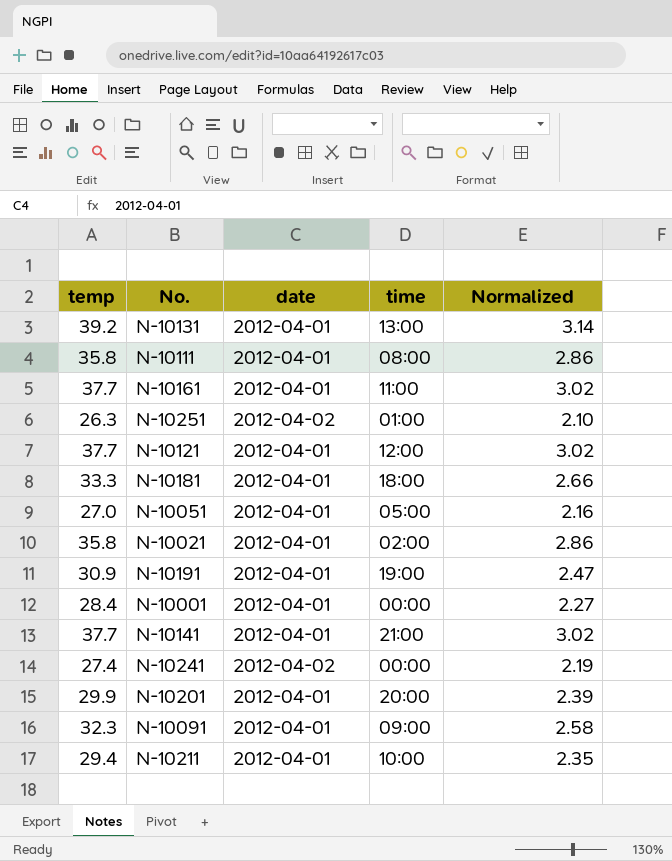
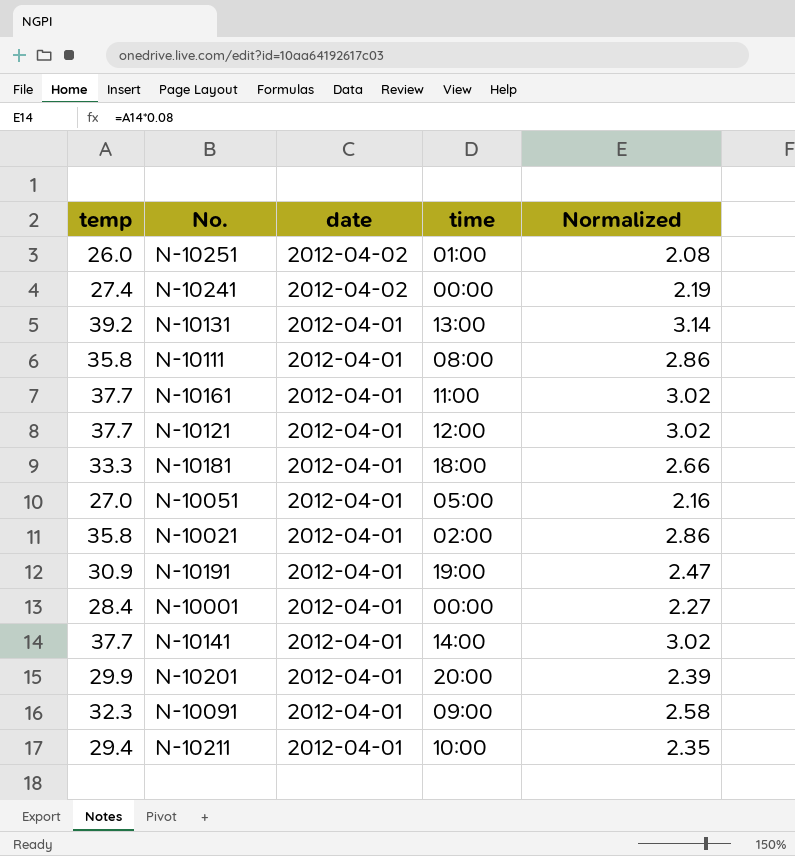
row order: none -> date descending
N-10251 | temp: 26.3 -> 26.0
N-10251 | Normalized: 2.10 -> 2.08
N-10141 | time: 21:00 -> 14:00

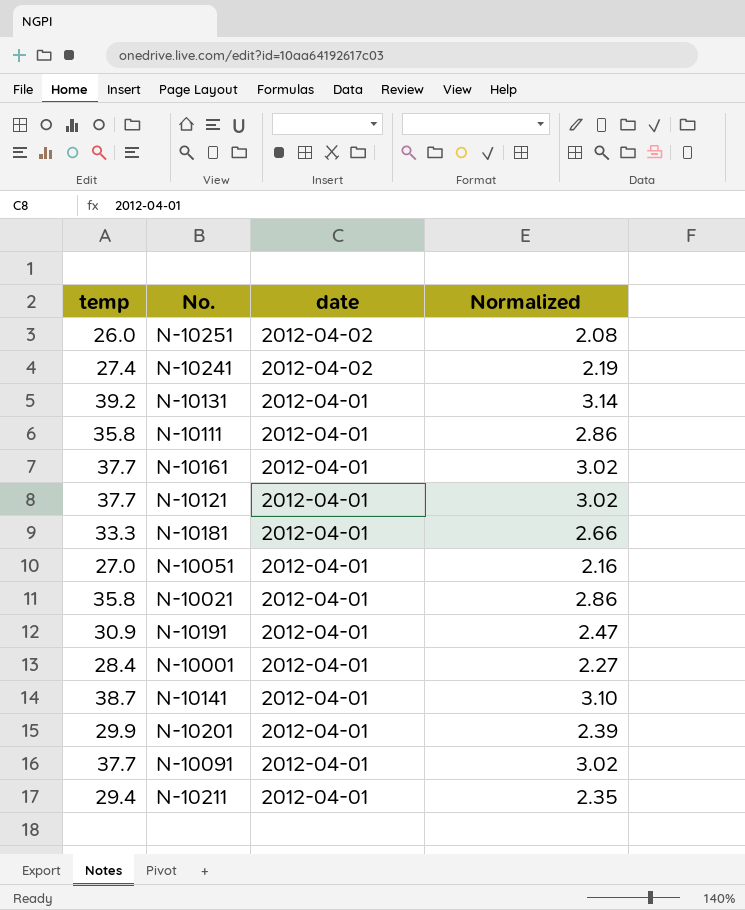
column time | position: 4 -> none
N-10141 | temp: 37.7 -> 38.7
N-10141 | Normalized: 3.02 -> 3.10
N-10091 | temp: 32.3 -> 37.7
N-10091 | Normalized: 2.58 -> 3.02

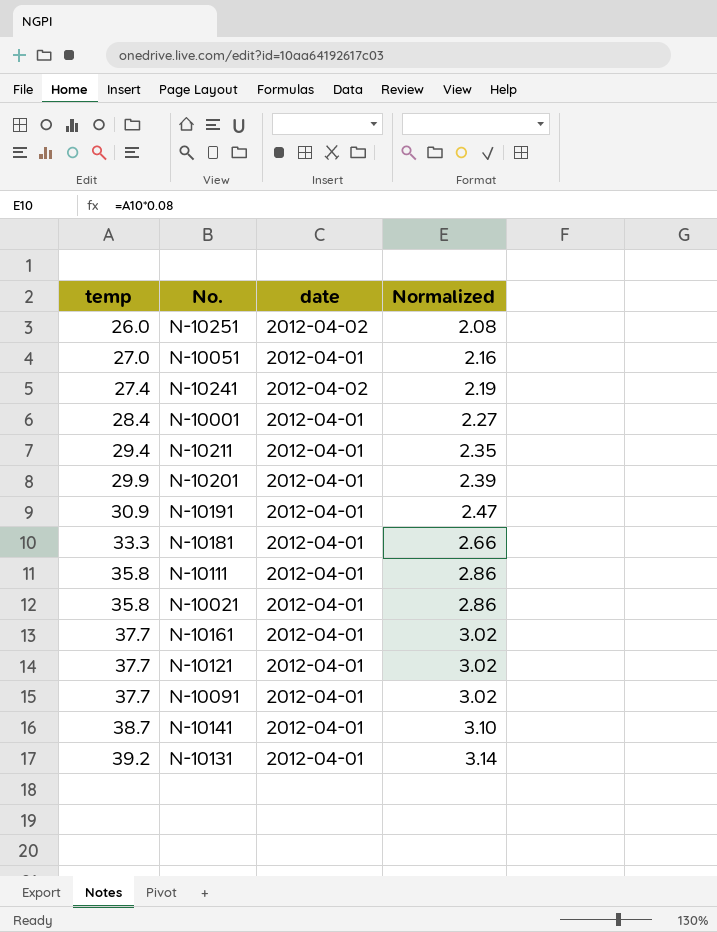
row order: date descending -> temp ascending

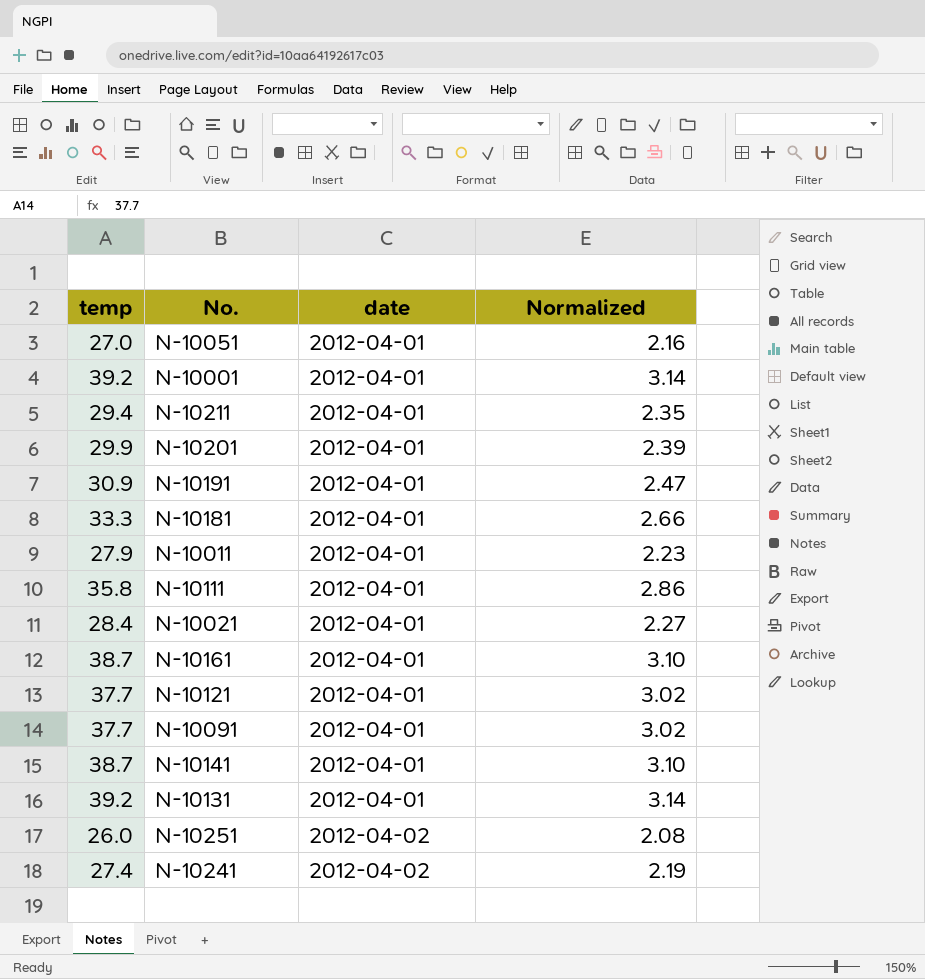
row order: temp ascending -> date ascending
N-10001 | temp: 28.4 -> 39.2
N-10001 | Normalized: 2.27 -> 3.14
row N-10011: none -> 27.9 | 2012-04-01 | 2.23
N-10021 | temp: 35.8 -> 28.4
N-10021 | Normalized: 2.86 -> 2.27
N-10161 | temp: 37.7 -> 38.7
N-10161 | Normalized: 3.02 -> 3.10

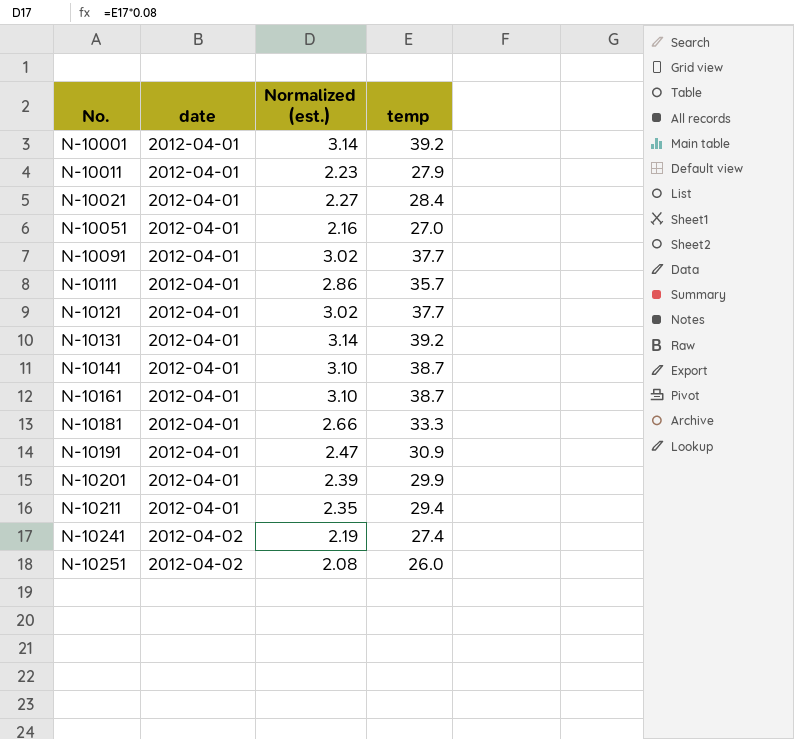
row order: date ascending -> No. ascending
column name: Normalized -> Normalized (est.)
column temp | position: 1 -> 4
N-10111 | temp: 35.8 -> 35.7

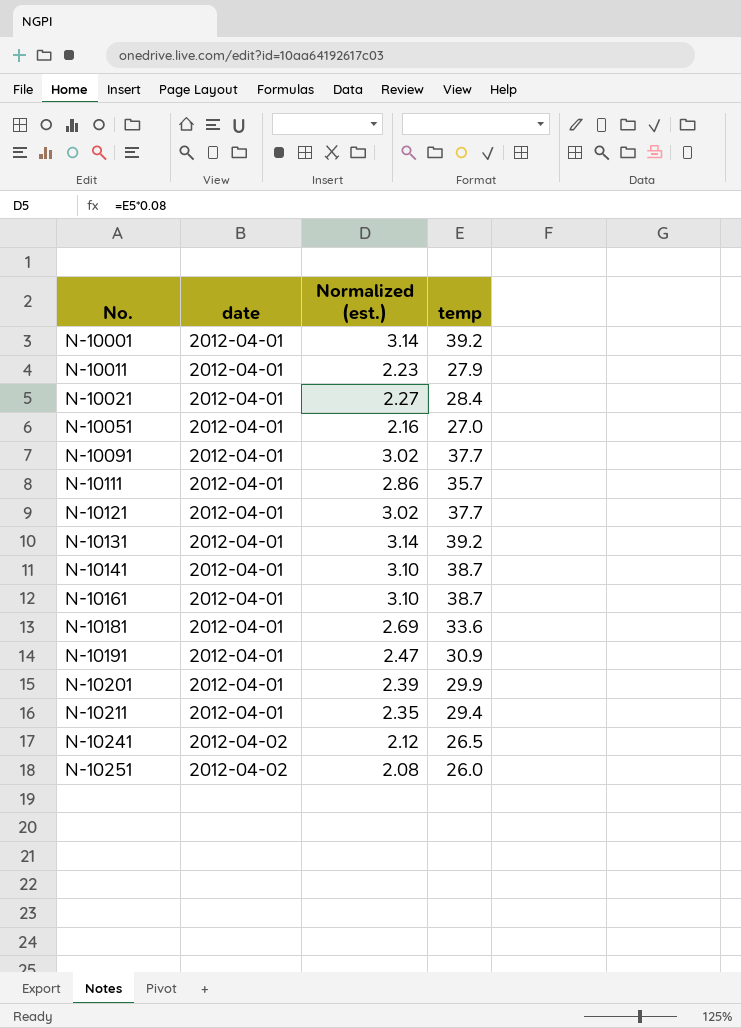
N-10181 | Normalized (est.): 2.66 -> 2.69
N-10181 | temp: 33.3 -> 33.6
N-10241 | Normalized (est.): 2.19 -> 2.12
N-10241 | temp: 27.4 -> 26.5

